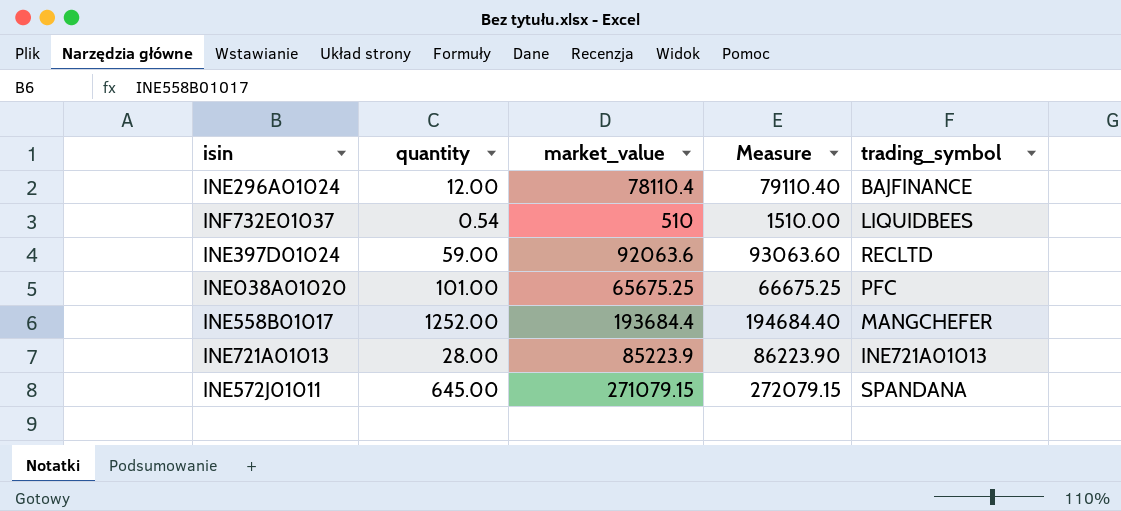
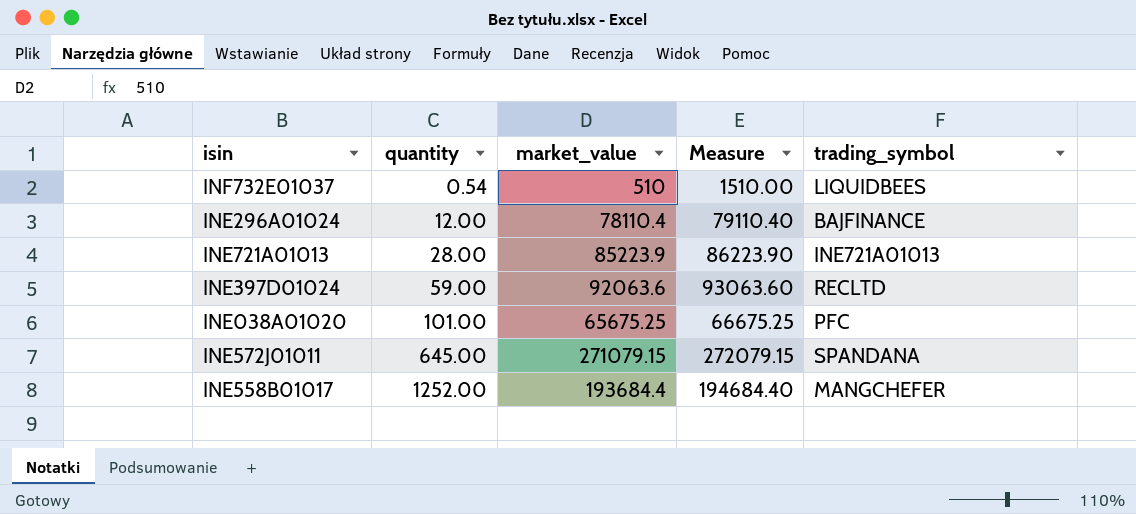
row order: none -> quantity ascending

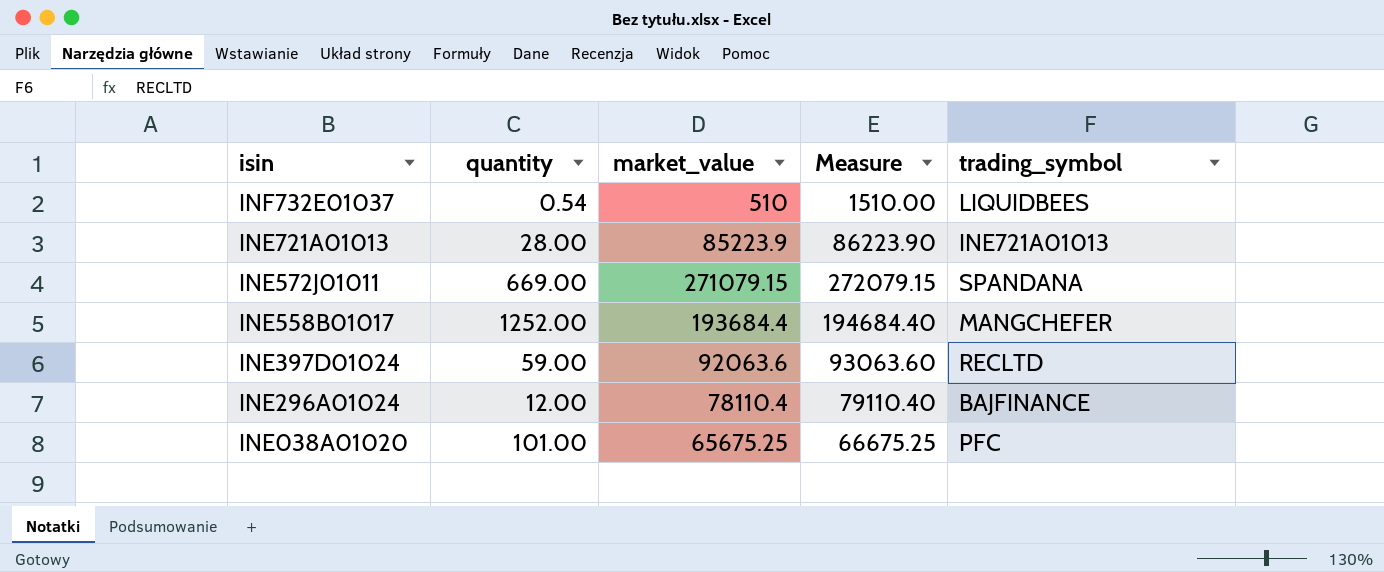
row order: quantity ascending -> isin descending
INE572J01011 | quantity: 645.00 -> 669.00

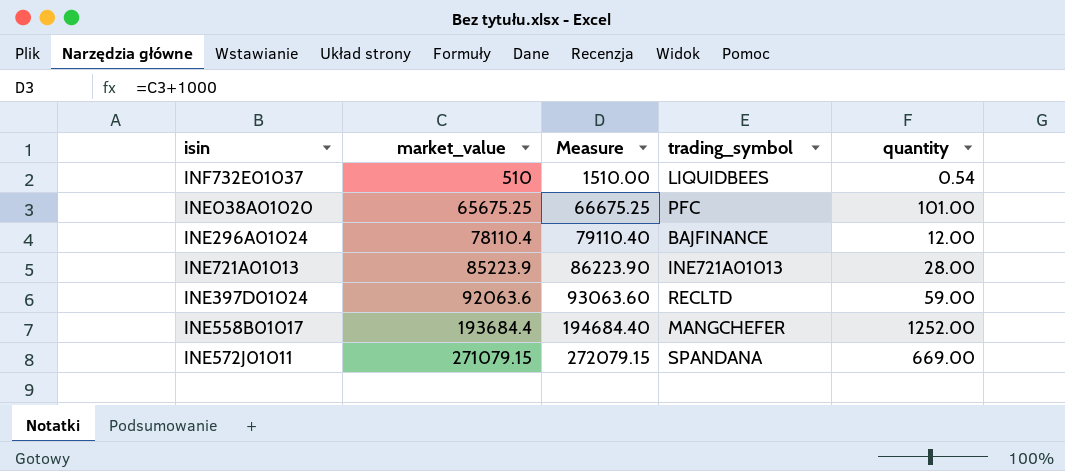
row order: isin descending -> market_value ascending
column quantity | position: 2 -> 5

